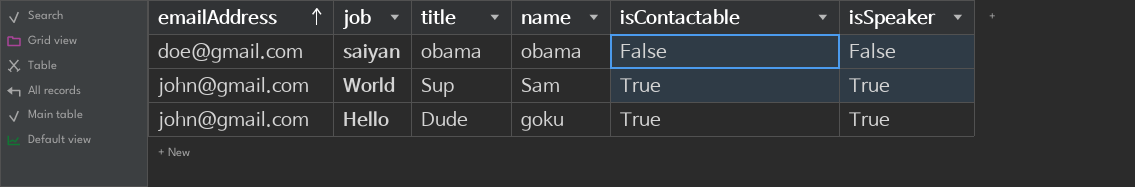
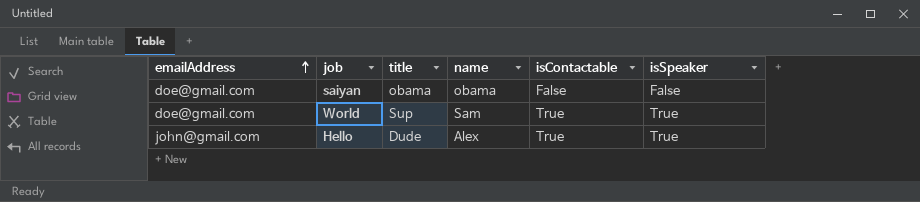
World | emailAddress: john@gmail.com -> doe@gmail.com
Hello | name: goku -> Alex

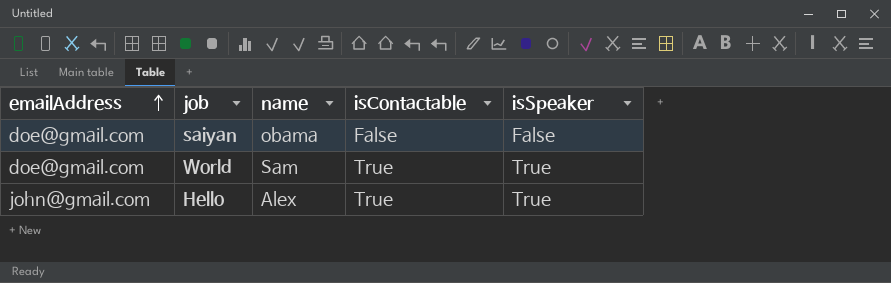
column title | position: 3 -> none

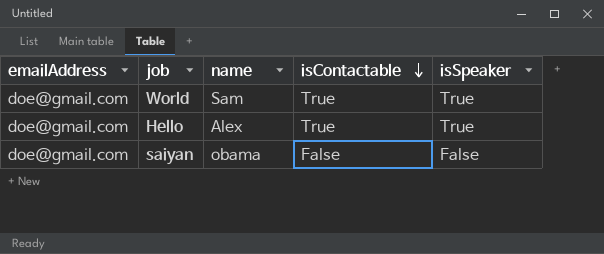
row order: emailAddress ascending -> isContactable descending
Hello | emailAddress: john@gmail.com -> doe@gmail.com

